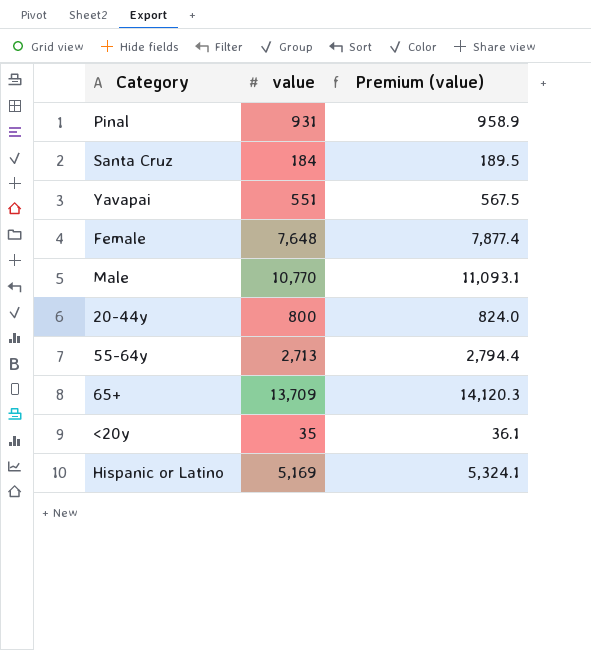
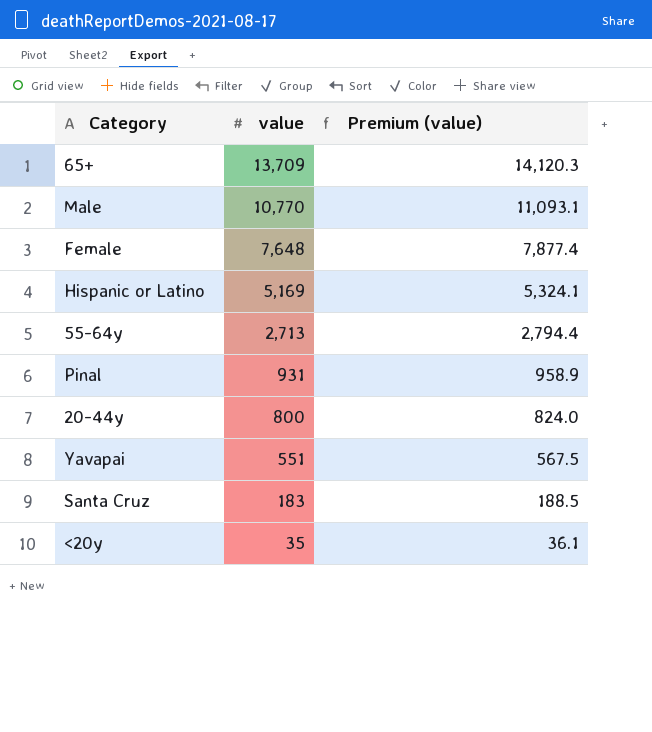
row order: none -> value descending
Santa Cruz | value: 184 -> 183
Santa Cruz | Premium (value): 189.5 -> 188.5

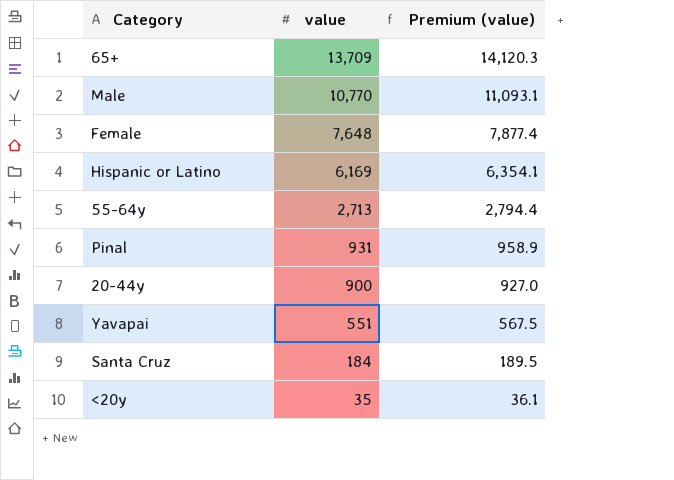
Hispanic or Latino | value: 5,169 -> 6,169
Hispanic or Latino | Premium (value): 5,324.1 -> 6,354.1
20-44y | value: 800 -> 900
20-44y | Premium (value): 824.0 -> 927.0
Santa Cruz | value: 183 -> 184
Santa Cruz | Premium (value): 188.5 -> 189.5

